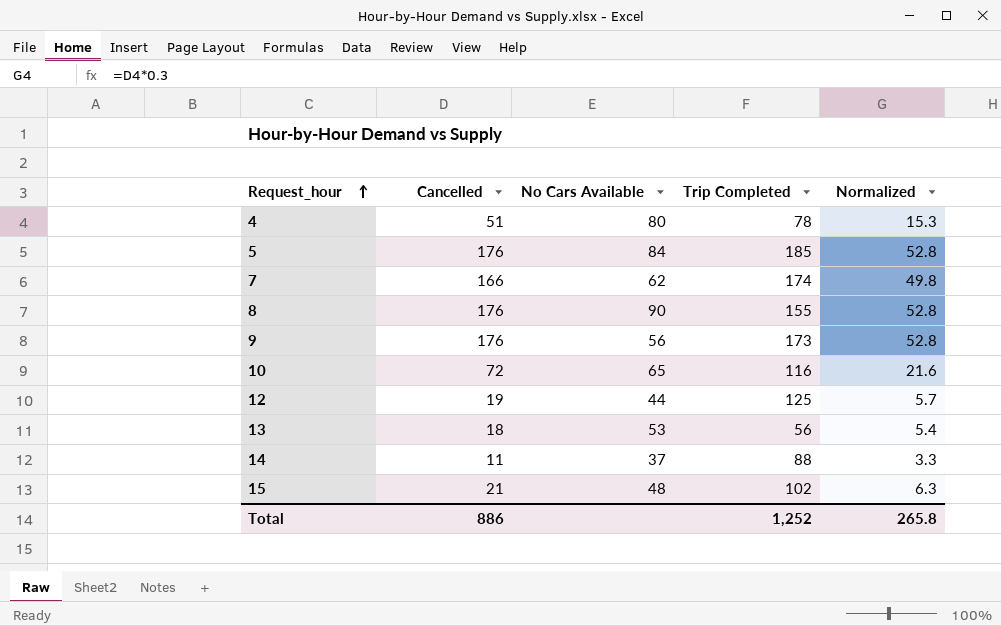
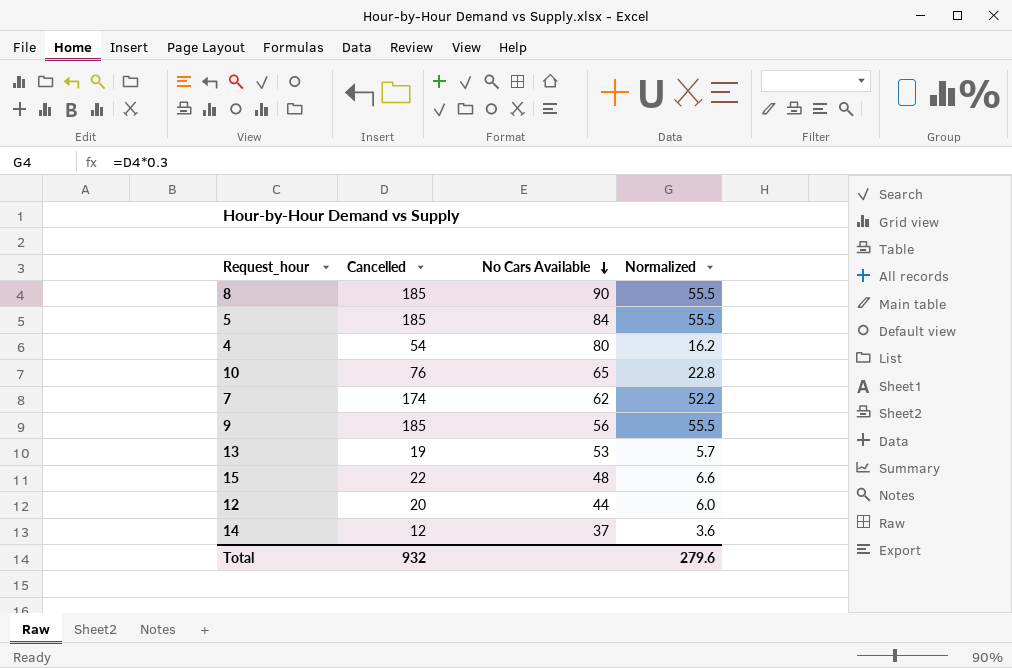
row order: Request_hour ascending -> No Cars Available descending
column Trip Completed | position: 4 -> none
8 | Cancelled: 176 -> 185
8 | Normalized: 52.8 -> 55.5
5 | Cancelled: 176 -> 185
5 | Normalized: 52.8 -> 55.5
4 | Cancelled: 51 -> 54
4 | Normalized: 15.3 -> 16.2
10 | Cancelled: 72 -> 76
10 | Normalized: 21.6 -> 22.8
7 | Cancelled: 166 -> 174
7 | Normalized: 49.8 -> 52.2
9 | Cancelled: 176 -> 185
9 | Normalized: 52.8 -> 55.5
13 | Cancelled: 18 -> 19
13 | Normalized: 5.4 -> 5.7
15 | Cancelled: 21 -> 22
15 | Normalized: 6.3 -> 6.6
12 | Cancelled: 19 -> 20
12 | Normalized: 5.7 -> 6.0
14 | Cancelled: 11 -> 12
14 | Normalized: 3.3 -> 3.6
Total | Cancelled: 886 -> 932
Total | Normalized: 265.8 -> 279.6

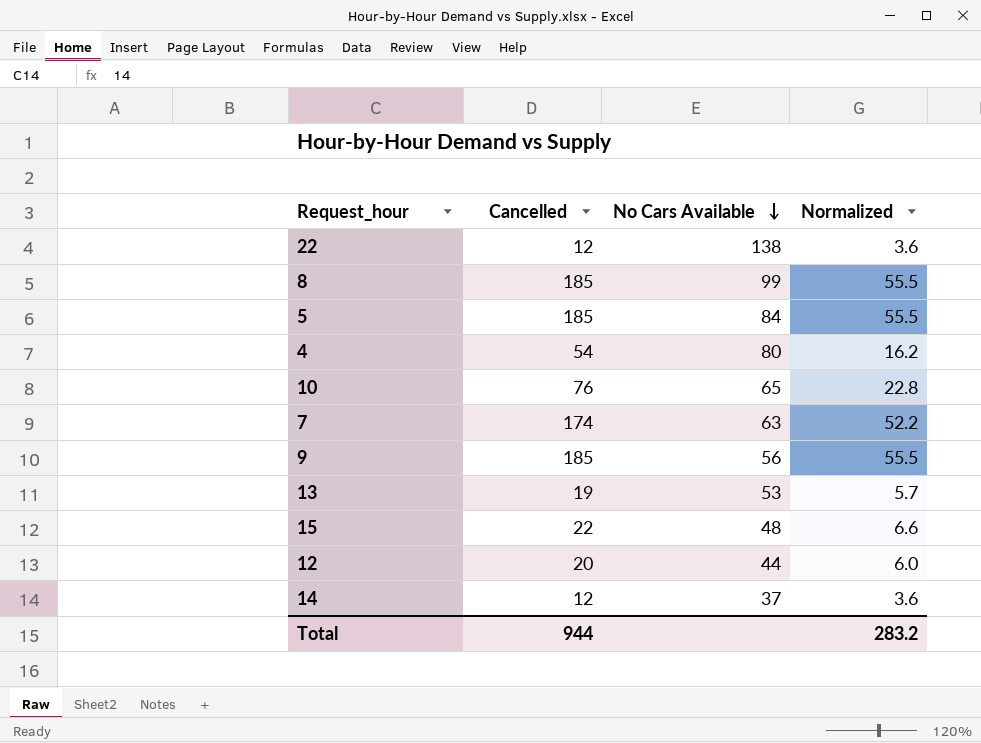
row 22: none -> 12 | 138 | 3.6
8 | No Cars Available: 90 -> 99
7 | No Cars Available: 62 -> 63
Total | Cancelled: 932 -> 944
Total | Normalized: 279.6 -> 283.2

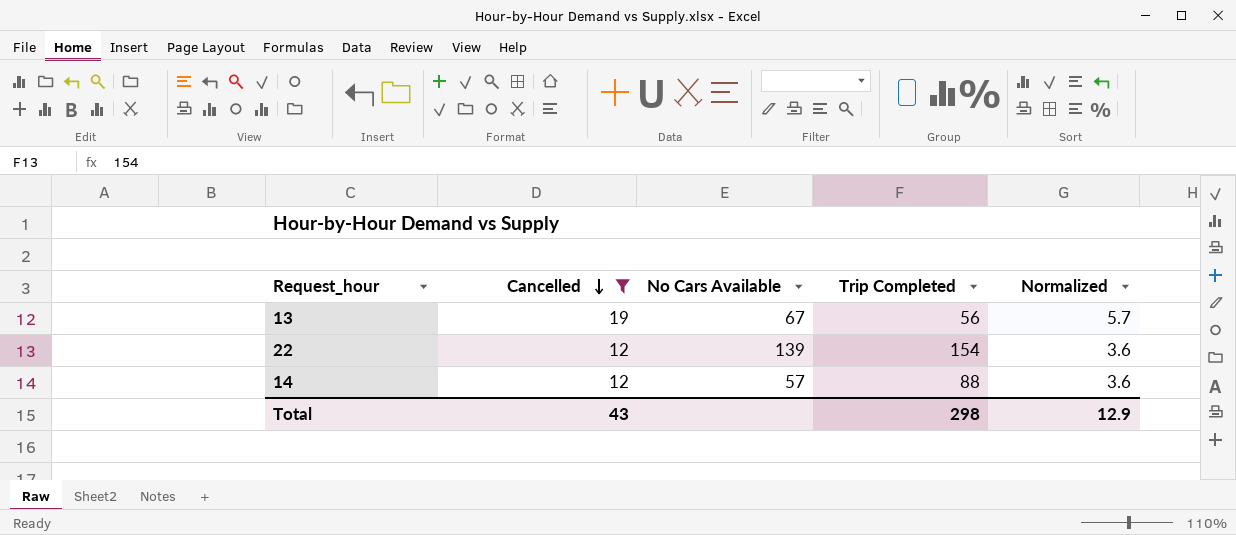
filter: none -> Cancelled <= 19
row order: No Cars Available descending -> Cancelled descending
column Trip Completed | position: none -> 4
13 | No Cars Available: 53 -> 67
22 | No Cars Available: 138 -> 139
14 | No Cars Available: 37 -> 57
Total | Cancelled: 944 -> 43
Total | Normalized: 283.2 -> 12.9

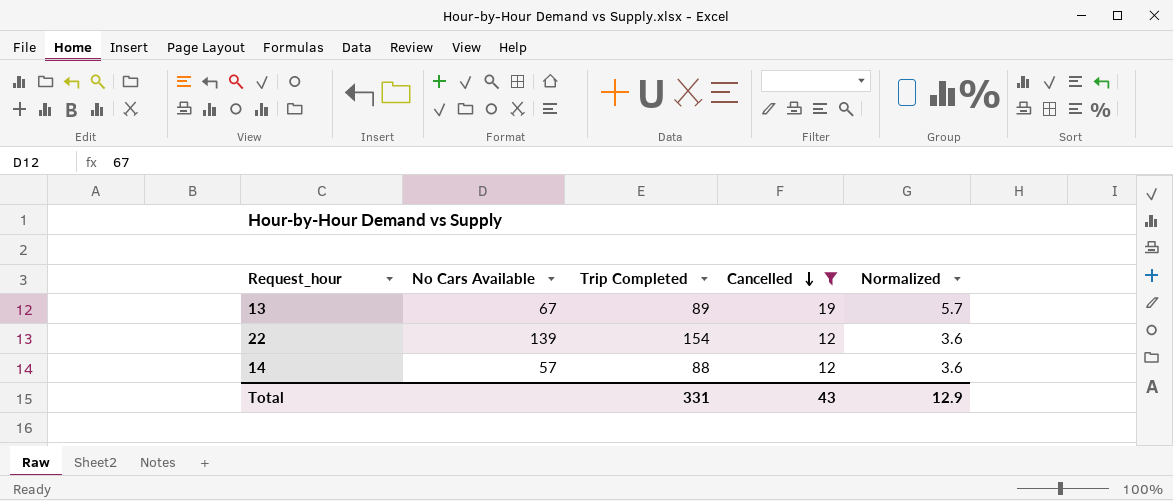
column Cancelled | position: 2 -> 4
13 | Trip Completed: 56 -> 89
Total | Trip Completed: 298 -> 331

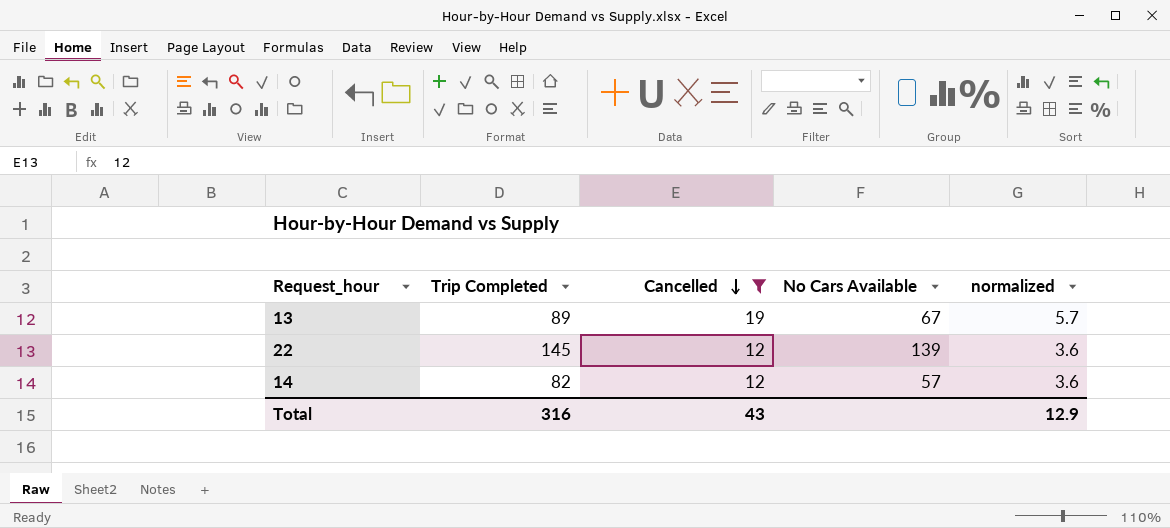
column No Cars Available | position: 2 -> 4
column name: Normalized -> normalized
22 | Trip Completed: 154 -> 145
14 | Trip Completed: 88 -> 82
Total | Trip Completed: 331 -> 316

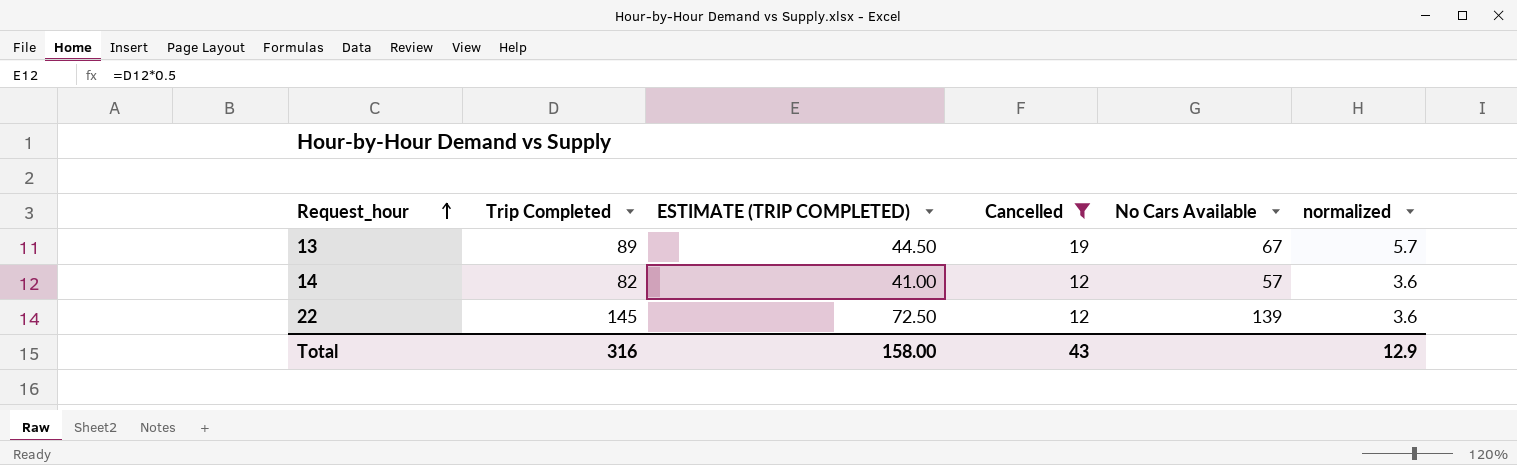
row order: Cancelled descending -> Request_hour ascending
column ESTIMATE (TRIP COMPLETED) | formula: none -> [Trip Completed] * 0.5

